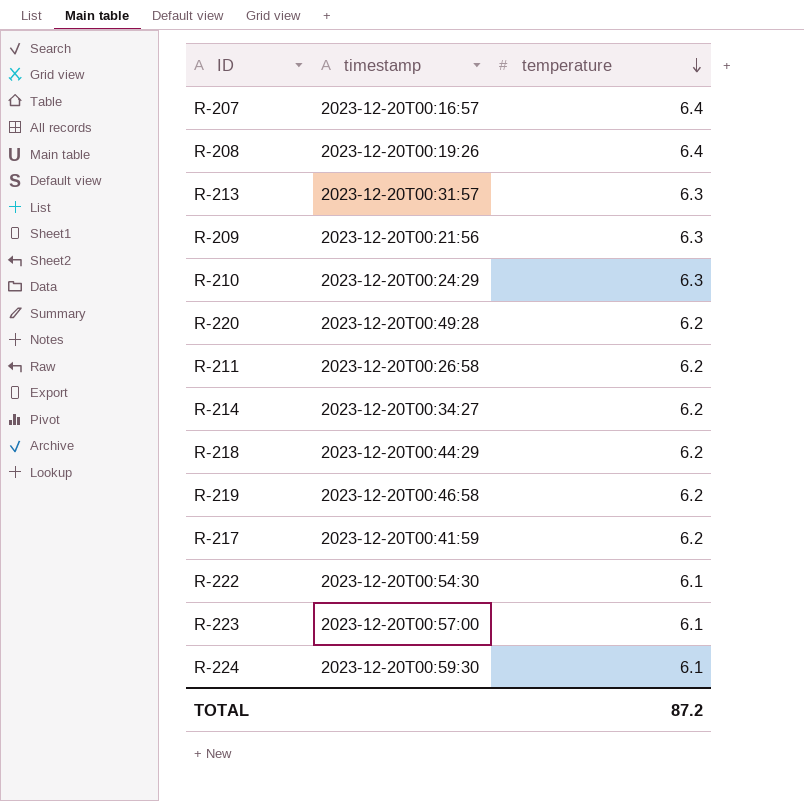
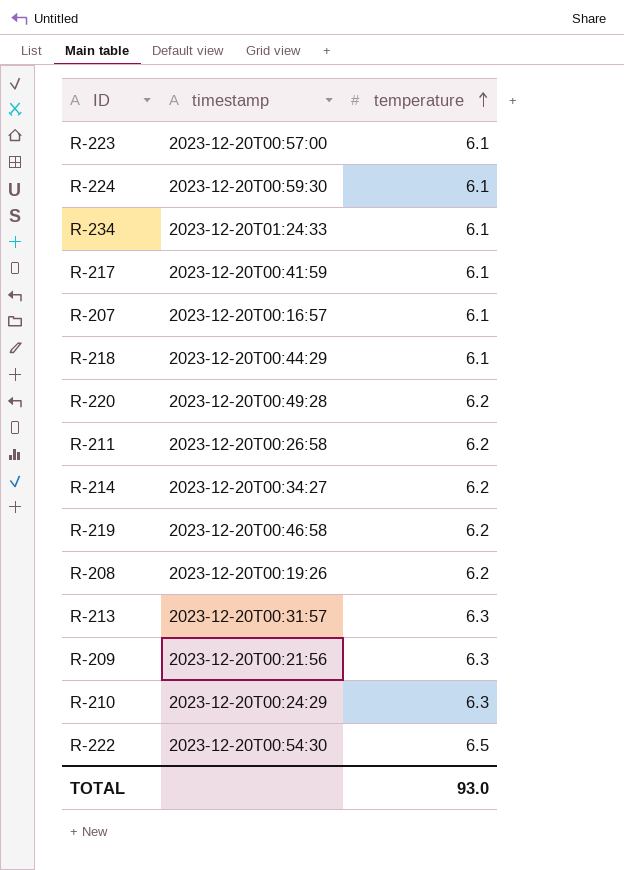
row order: temperature descending -> temperature ascending
row R-234: none -> 2023-12-20T01:24:33 | 6.1
R-217 | temperature: 6.2 -> 6.1
R-207 | temperature: 6.4 -> 6.1
R-218 | temperature: 6.2 -> 6.1
R-208 | temperature: 6.4 -> 6.2
R-222 | temperature: 6.1 -> 6.5
TOTAL | temperature: 87.2 -> 93.0

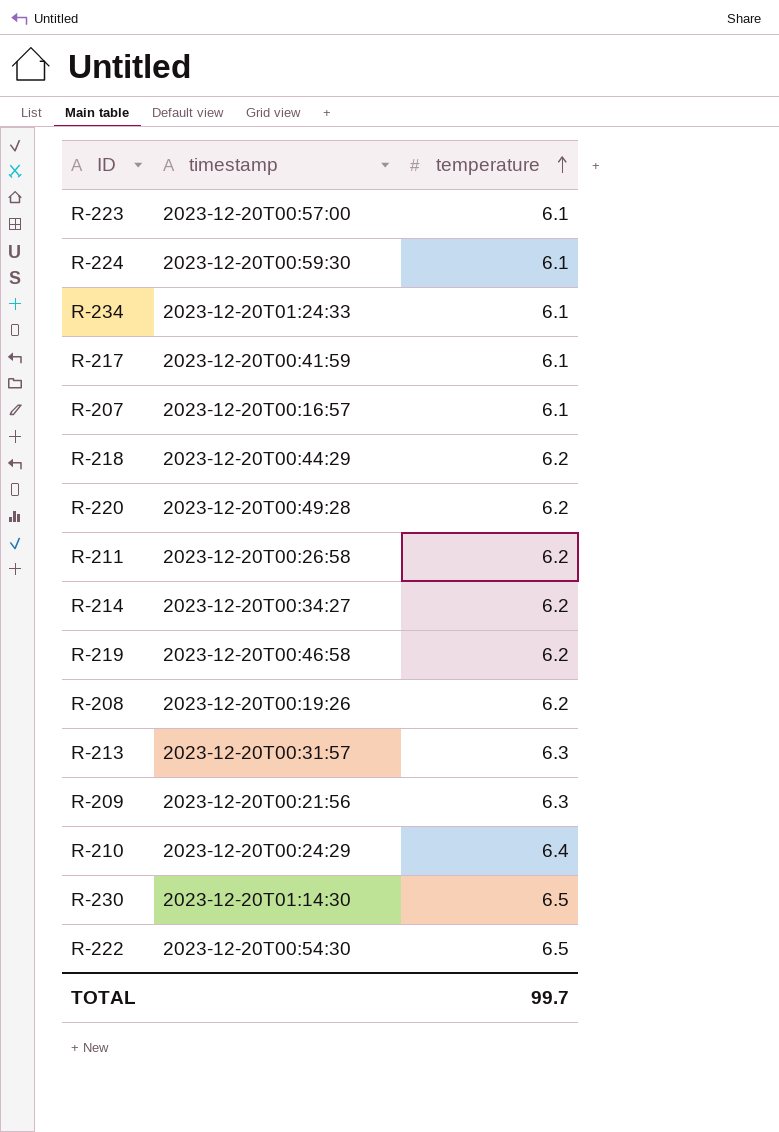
R-218 | temperature: 6.1 -> 6.2
R-210 | temperature: 6.3 -> 6.4
row R-230: none -> 2023-12-20T01:14:30 | 6.5
TOTAL | temperature: 93.0 -> 99.7

